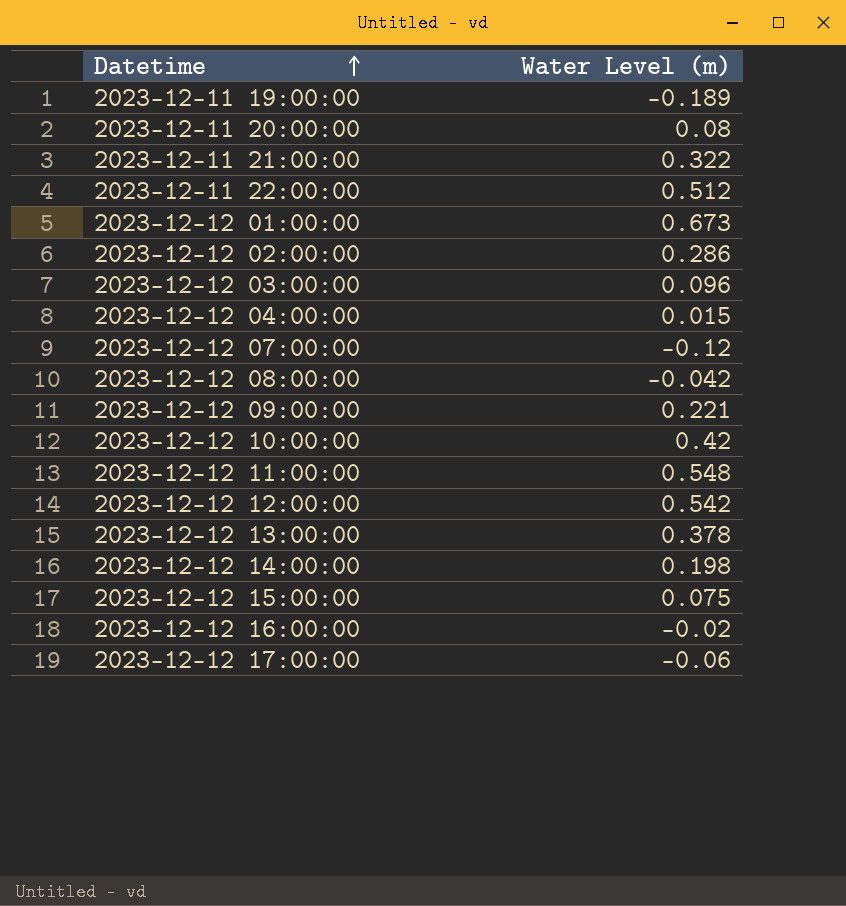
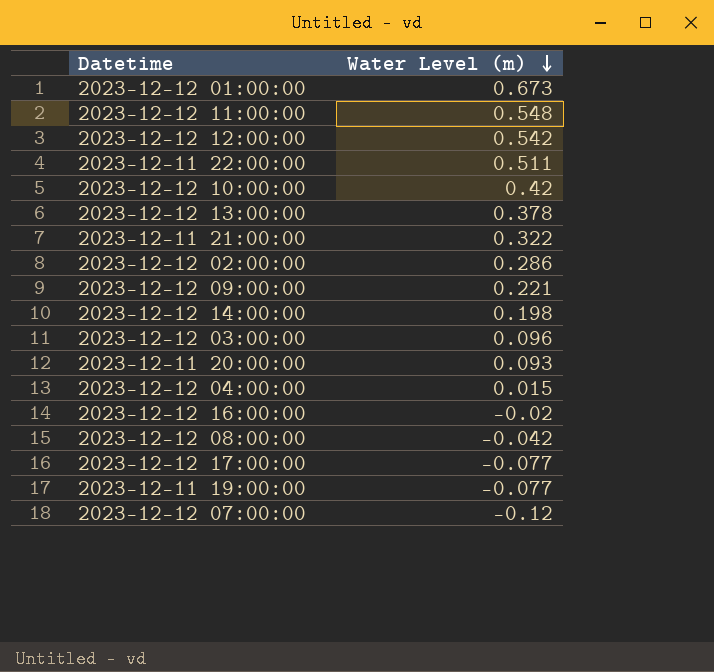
row order: Datetime ascending -> Water Level (m) descending
row 2023-12-12 15:00:00: 0.075 -> none
2023-12-11 22:00:00 | Water Level (m): 0.512 -> 0.511
2023-12-11 20:00:00 | Water Level (m): 0.08 -> 0.093
2023-12-12 17:00:00 | Water Level (m): -0.06 -> -0.077
2023-12-11 19:00:00 | Water Level (m): -0.189 -> -0.077

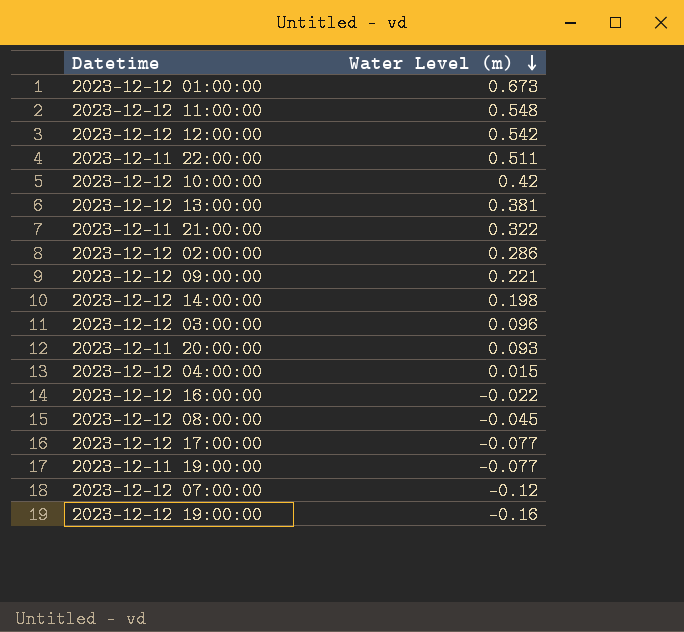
2023-12-12 13:00:00 | Water Level (m): 0.378 -> 0.381
2023-12-12 16:00:00 | Water Level (m): -0.02 -> -0.022
2023-12-12 08:00:00 | Water Level (m): -0.042 -> -0.045
row 2023-12-12 19:00:00: none -> -0.16

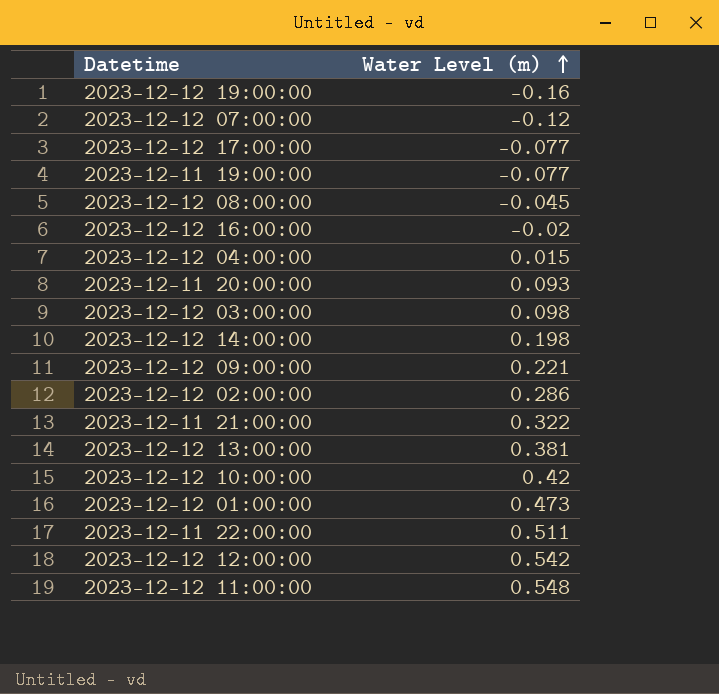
row order: Water Level (m) descending -> Water Level (m) ascending
2023-12-12 16:00:00 | Water Level (m): -0.022 -> -0.02
2023-12-12 03:00:00 | Water Level (m): 0.096 -> 0.098
2023-12-12 01:00:00 | Water Level (m): 0.673 -> 0.473

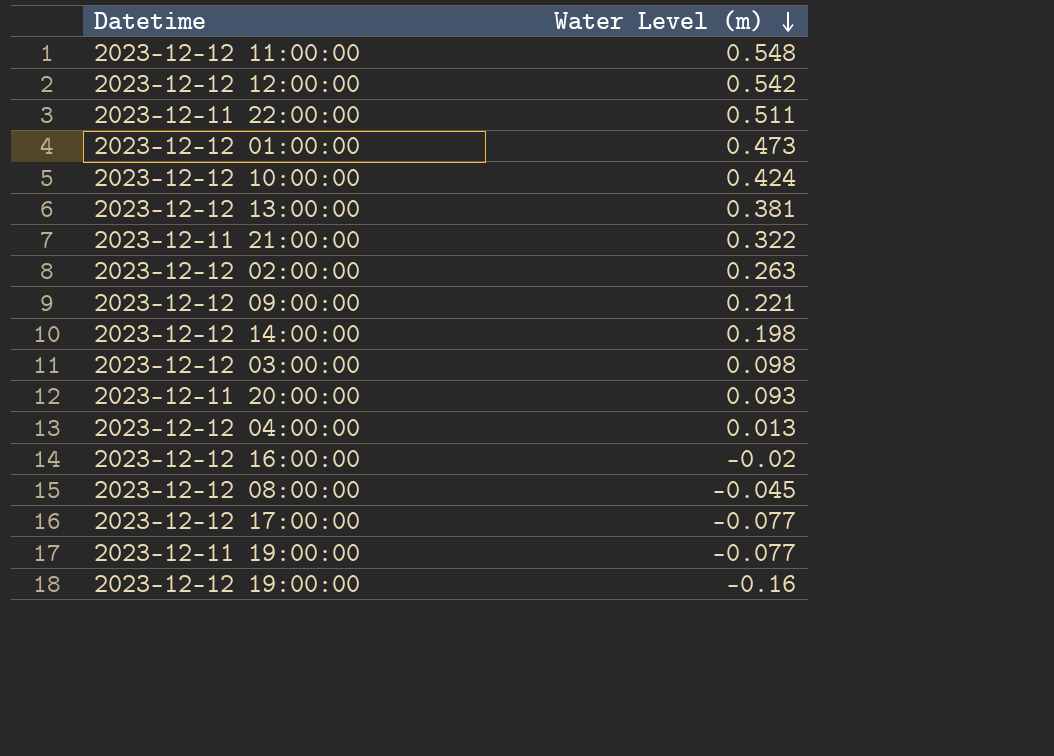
row order: Water Level (m) ascending -> Water Level (m) descending
row 2023-12-12 07:00:00: -0.12 -> none
2023-12-12 10:00:00 | Water Level (m): 0.42 -> 0.424
2023-12-12 02:00:00 | Water Level (m): 0.286 -> 0.263
2023-12-12 04:00:00 | Water Level (m): 0.015 -> 0.013

